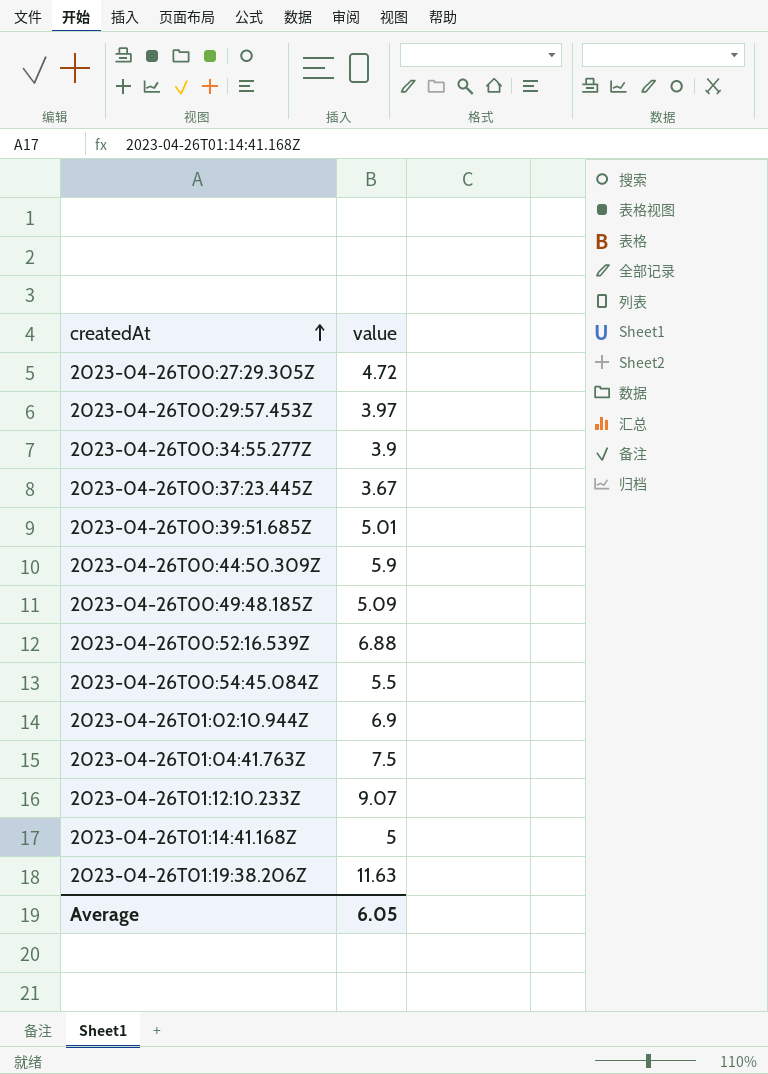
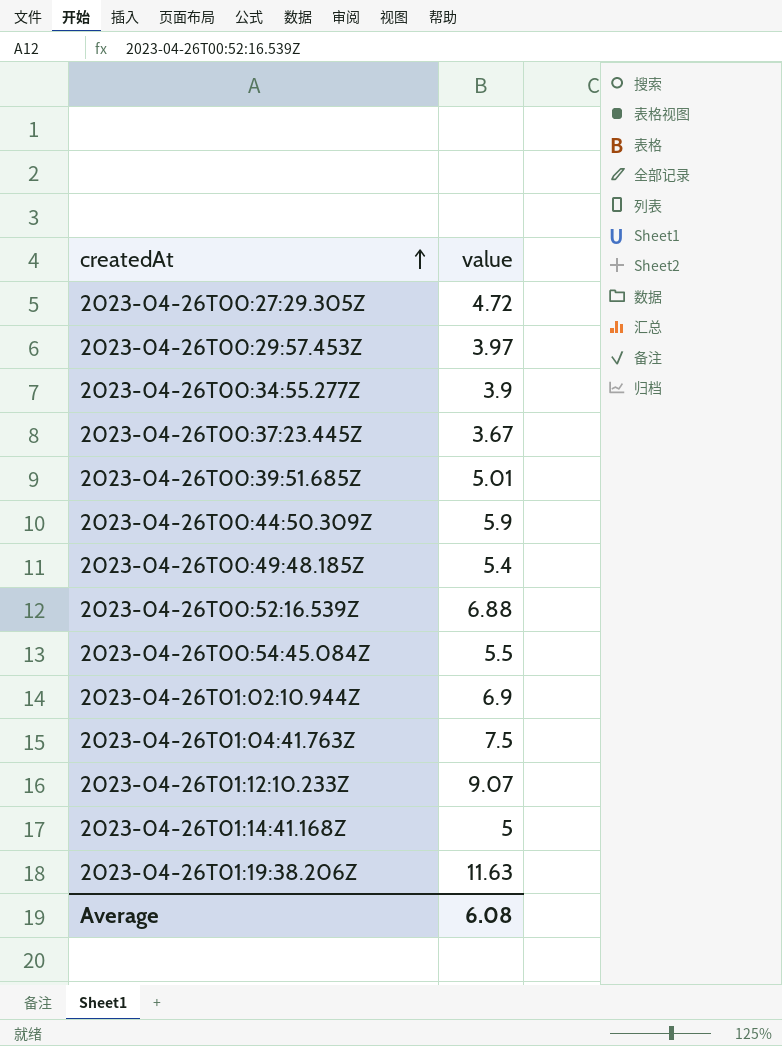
2023-04-26T00:49:48.185Z | value: 5.09 -> 5.4
Average | value: 6.05 -> 6.08

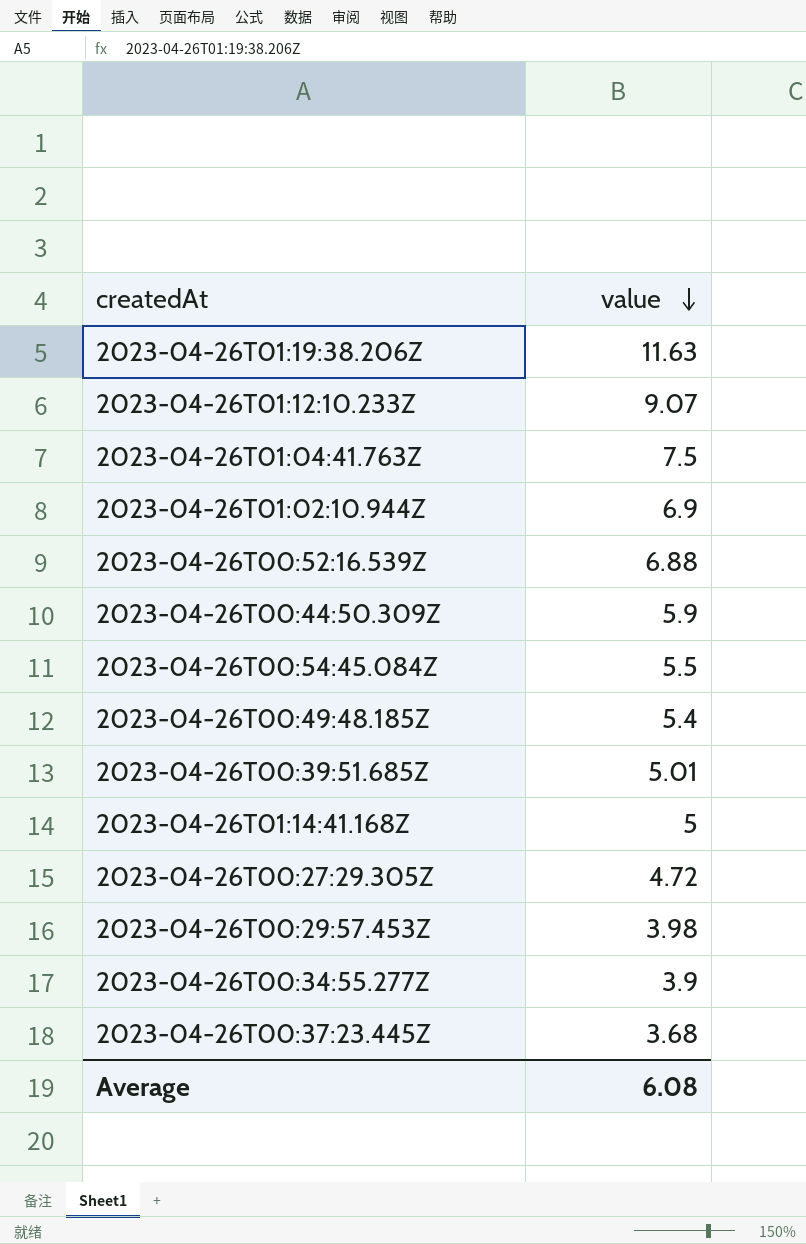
row order: createdAt ascending -> value descending
2023-04-26T00:29:57.453Z | value: 3.97 -> 3.98
2023-04-26T00:37:23.445Z | value: 3.67 -> 3.68

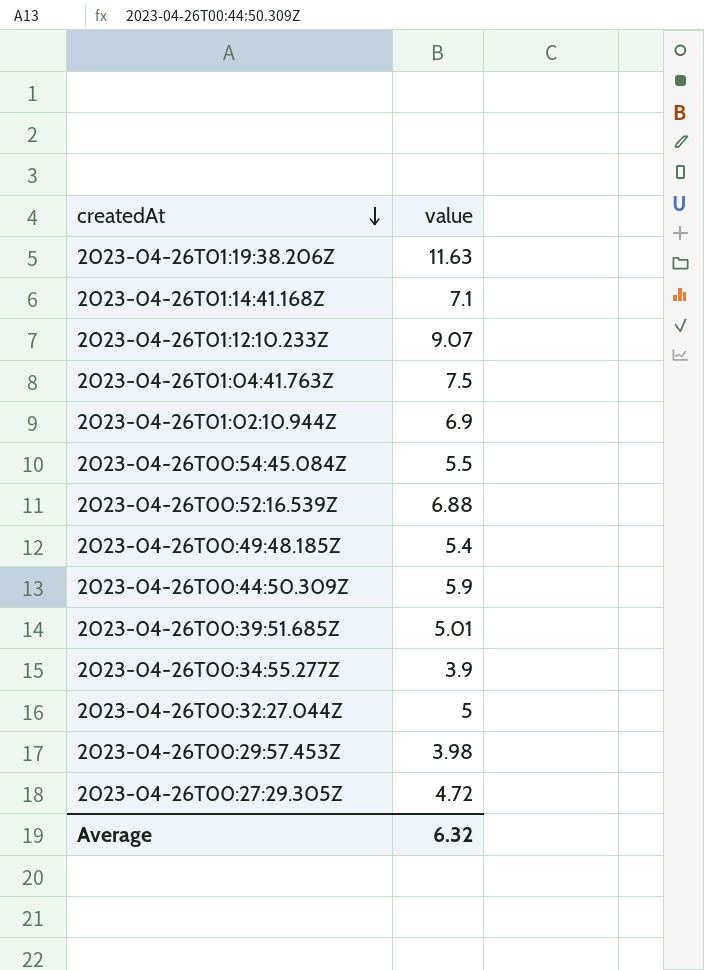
row order: value descending -> createdAt descending
row 2023-04-26T00:37:23.445Z: 3.68 -> none
2023-04-26T01:14:41.168Z | value: 5 -> 7.1
row 2023-04-26T00:32:27.044Z: none -> 5
Average | value: 6.08 -> 6.32

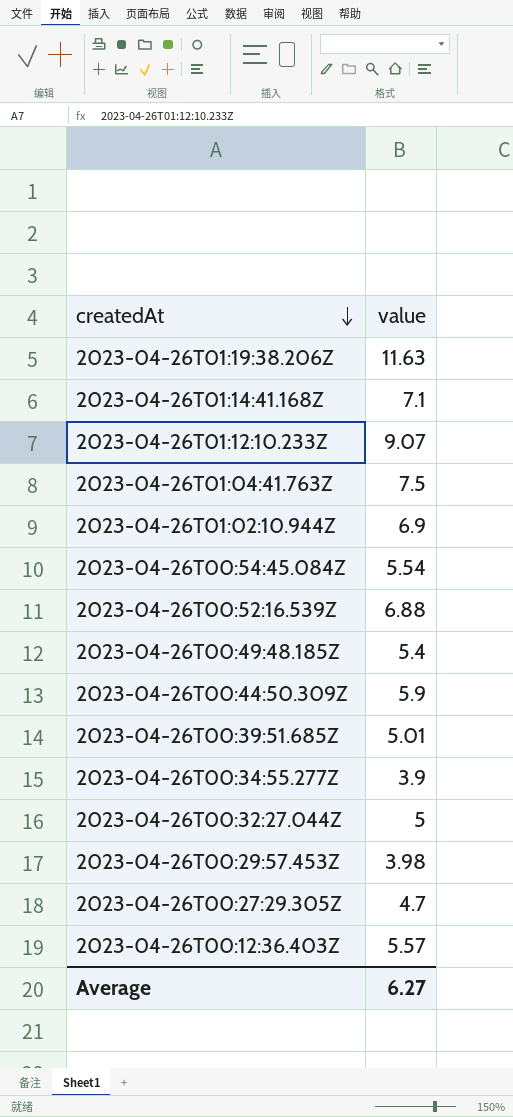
2023-04-26T00:54:45.084Z | value: 5.5 -> 5.54
2023-04-26T00:27:29.305Z | value: 4.72 -> 4.7
row 2023-04-26T00:12:36.403Z: none -> 5.57
Average | value: 6.32 -> 6.27

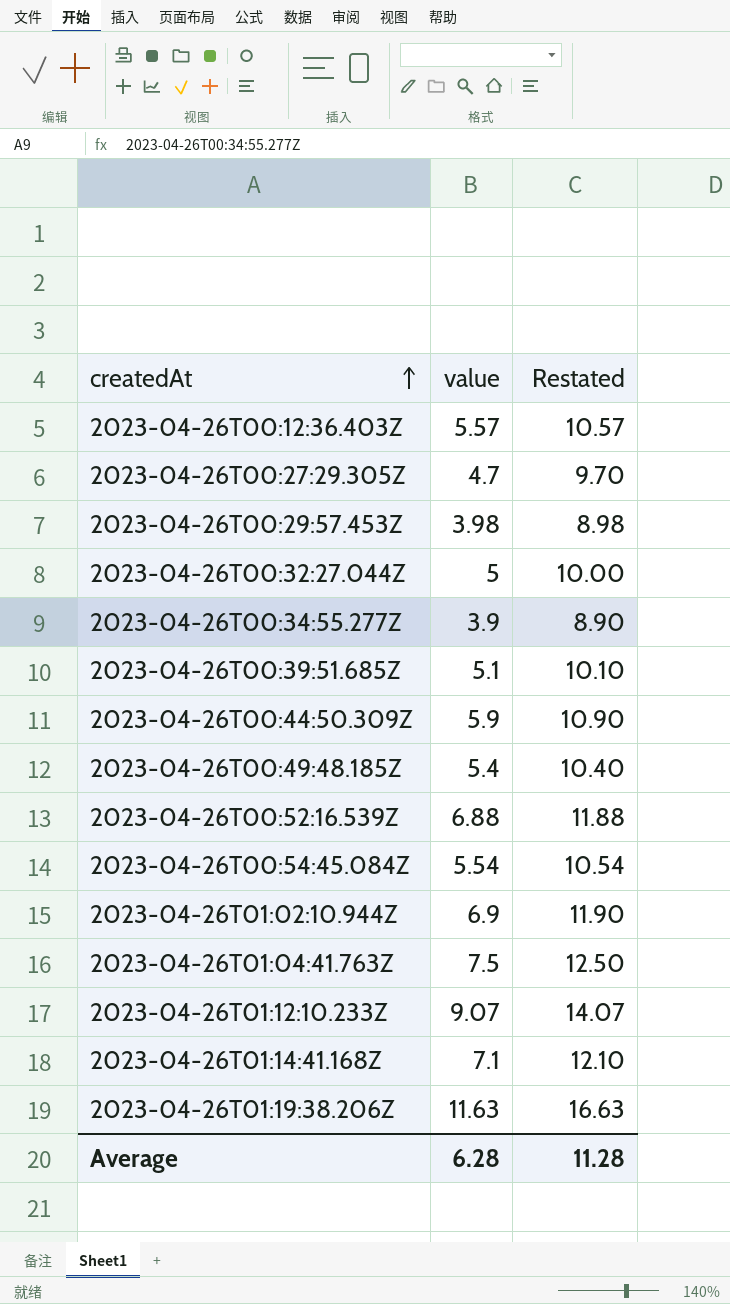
row order: createdAt descending -> createdAt ascending
column Restated | formula: none -> [value] + 5
2023-04-26T00:39:51.685Z | value: 5.01 -> 5.1
Average | value: 6.27 -> 6.28

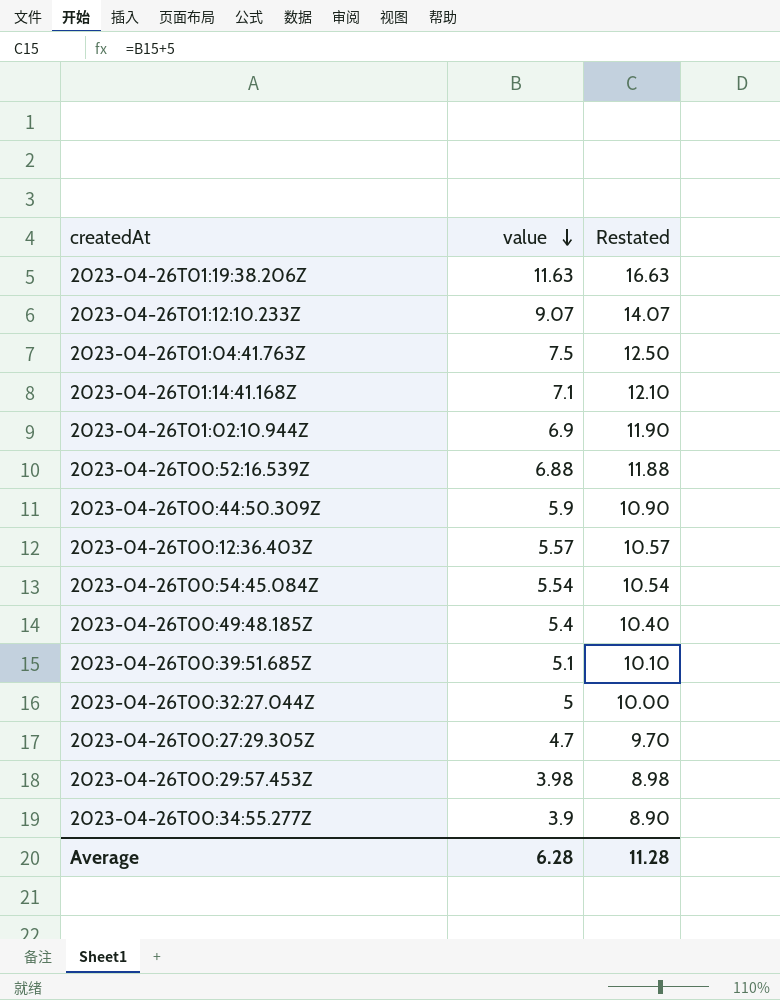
row order: createdAt ascending -> value descending

